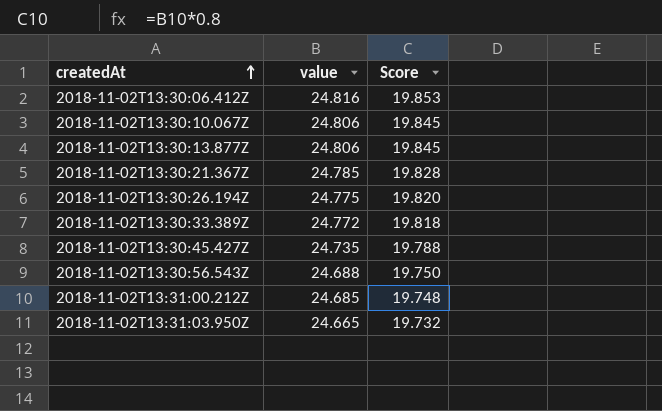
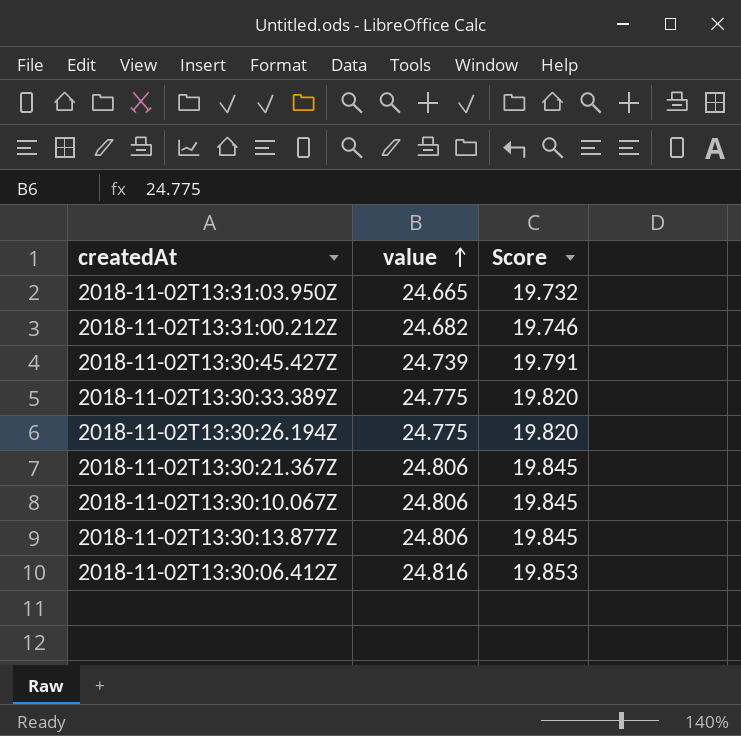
row order: createdAt ascending -> value ascending
row 2018-11-02T13:30:56.543Z: 24.688 | 19.750 -> none
2018-11-02T13:31:00.212Z | value: 24.685 -> 24.682
2018-11-02T13:31:00.212Z | Score: 19.748 -> 19.746
2018-11-02T13:30:45.427Z | value: 24.735 -> 24.739
2018-11-02T13:30:45.427Z | Score: 19.788 -> 19.791
2018-11-02T13:30:33.389Z | value: 24.772 -> 24.775
2018-11-02T13:30:33.389Z | Score: 19.818 -> 19.820
2018-11-02T13:30:21.367Z | value: 24.785 -> 24.806
2018-11-02T13:30:21.367Z | Score: 19.828 -> 19.845

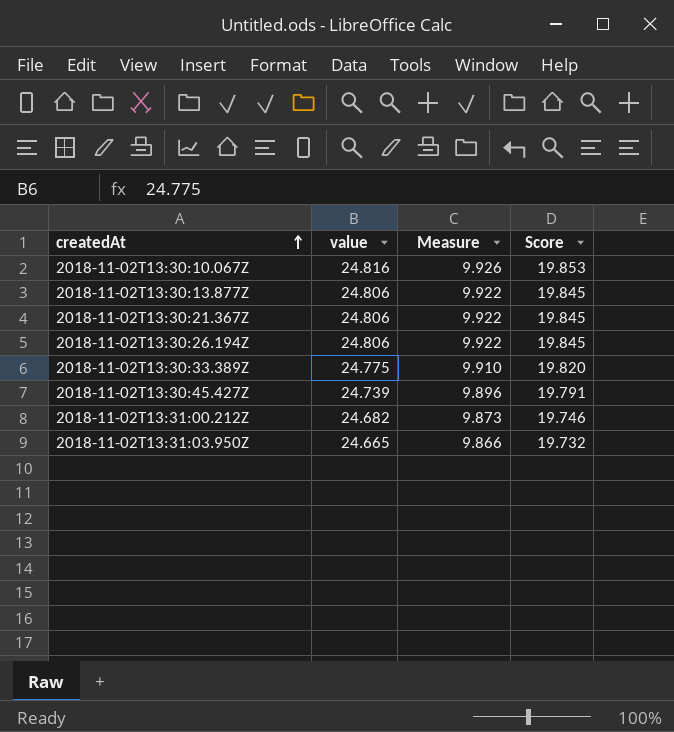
row order: value ascending -> createdAt ascending
column Measure | formula: none -> [value] * 0.4
row 2018-11-02T13:30:06.412Z: 24.816 | 19.853 -> none
2018-11-02T13:30:10.067Z | value: 24.806 -> 24.816
2018-11-02T13:30:10.067Z | Score: 19.845 -> 19.853
2018-11-02T13:30:26.194Z | value: 24.775 -> 24.806
2018-11-02T13:30:26.194Z | Score: 19.820 -> 19.845

